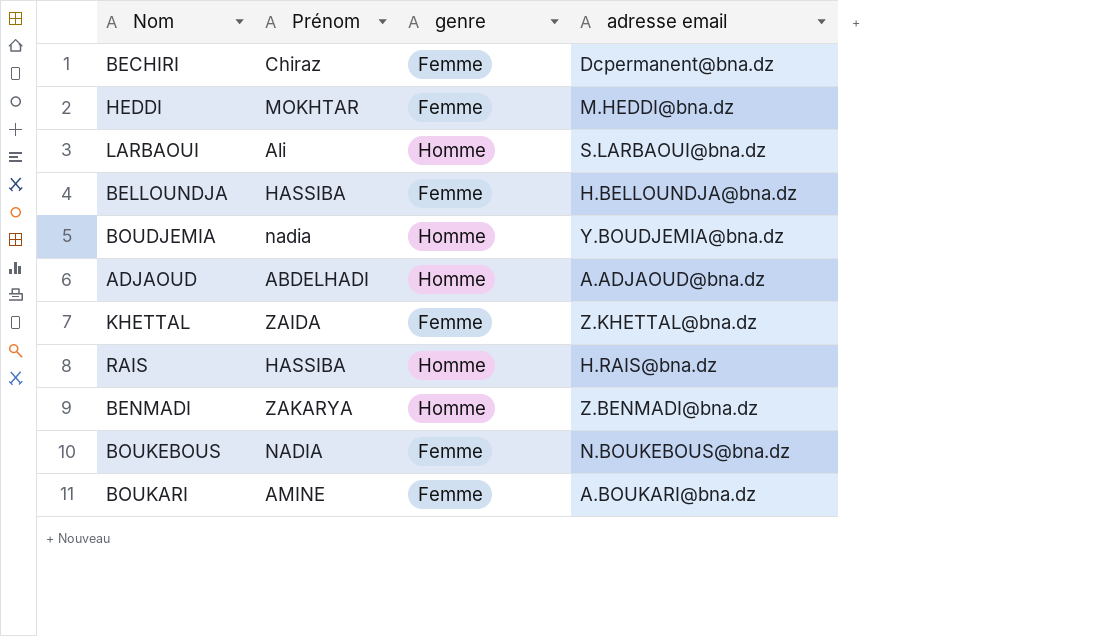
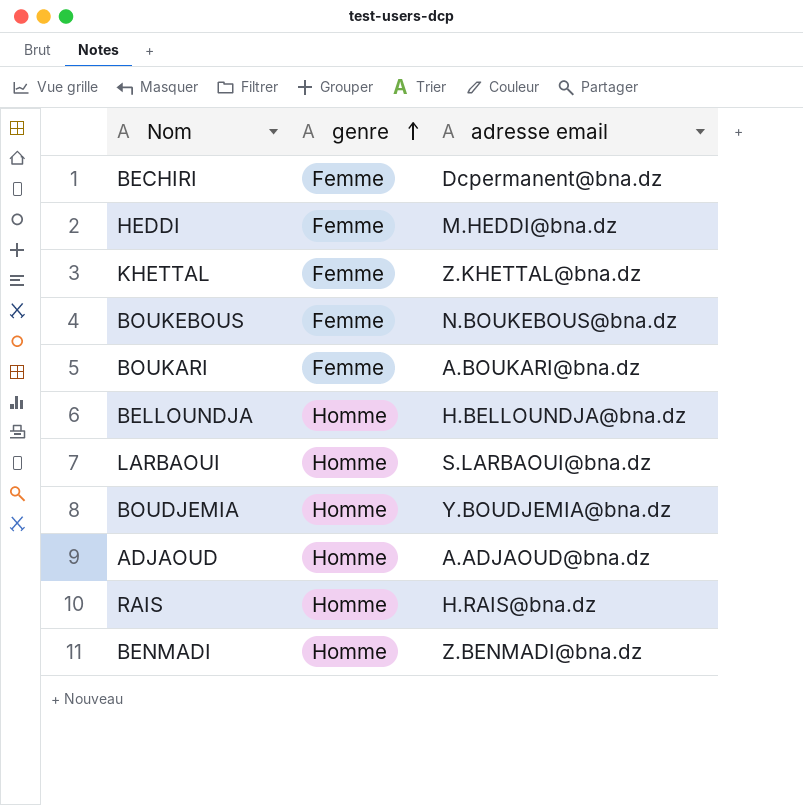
row order: none -> genre ascending
column Prénom | position: 2 -> none
BELLOUNDJA | genre: Femme -> Homme

